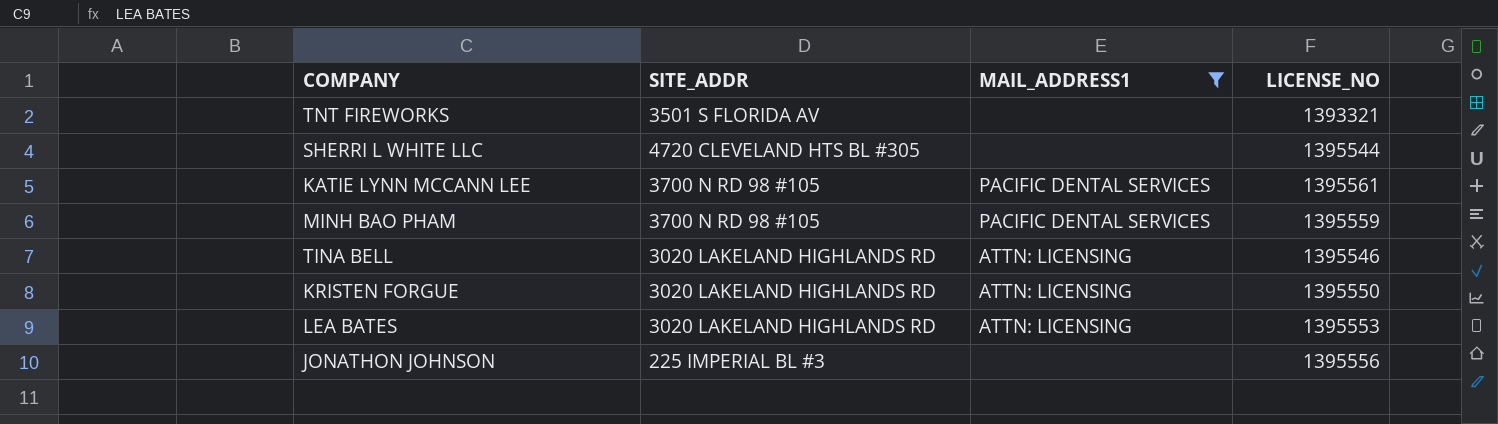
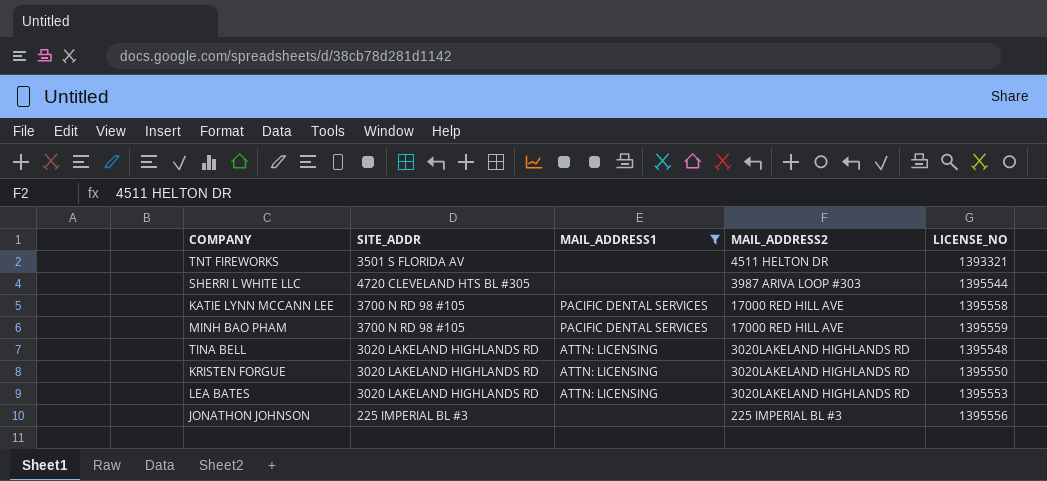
column MAIL_ADDRESS2 | position: none -> 4
KATIE LYNN MCCANN LEE | LICENSE_NO: 1395561 -> 1395558
TINA BELL | LICENSE_NO: 1395546 -> 1395548

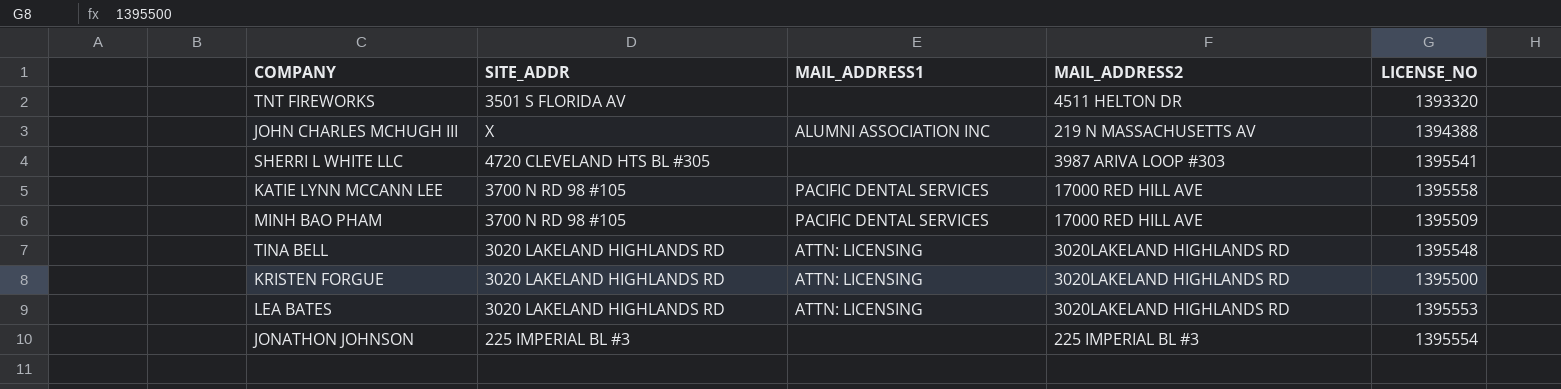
filter: MAIL_ADDRESS1 != ALUMNI ASSOCIATION INC -> none
TNT FIREWORKS | LICENSE_NO: 1393321 -> 1393320
SHERRI L WHITE LLC | LICENSE_NO: 1395544 -> 1395541
MINH BAO PHAM | LICENSE_NO: 1395559 -> 1395509
KRISTEN FORGUE | LICENSE_NO: 1395550 -> 1395500
JONATHON JOHNSON | LICENSE_NO: 1395556 -> 1395554

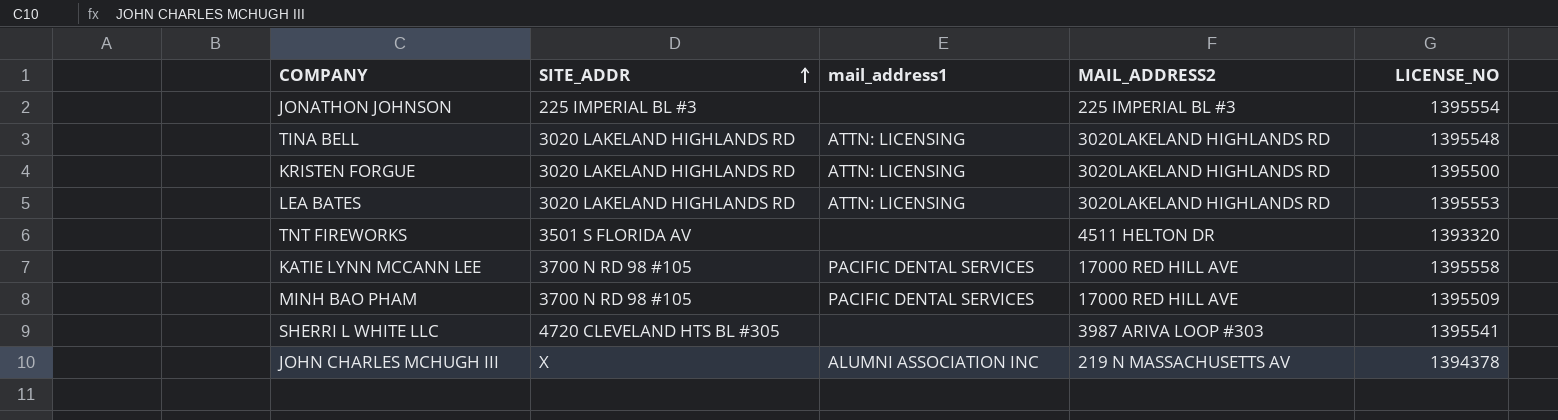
row order: none -> SITE_ADDR ascending
column name: MAIL_ADDRESS1 -> mail_address1
JOHN CHARLES MCHUGH III | LICENSE_NO: 1394388 -> 1394378

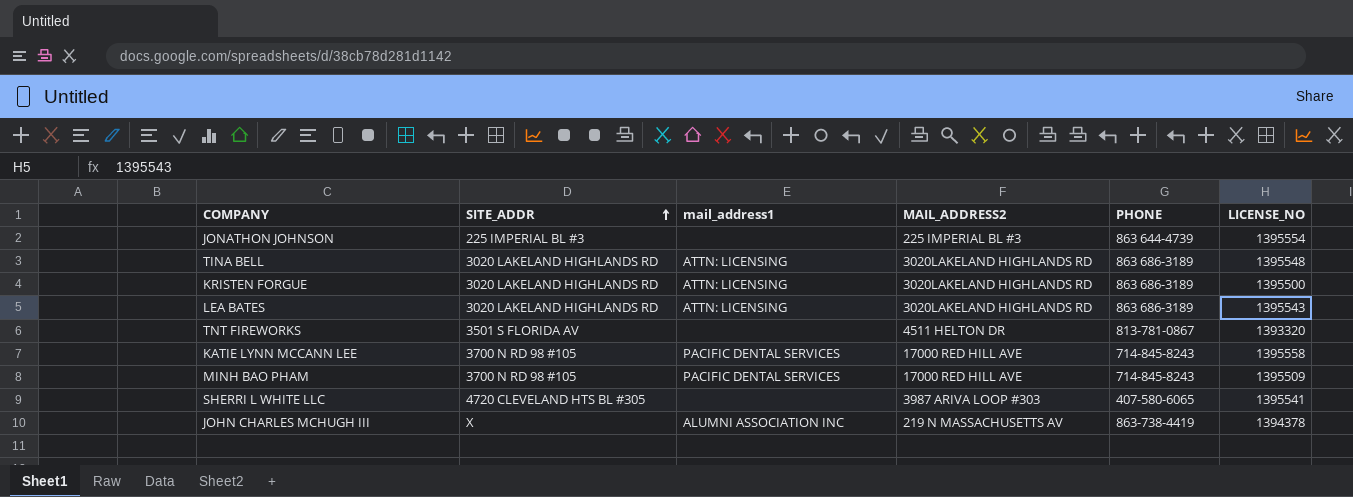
column PHONE | position: none -> 5
LEA BATES | LICENSE_NO: 1395553 -> 1395543

